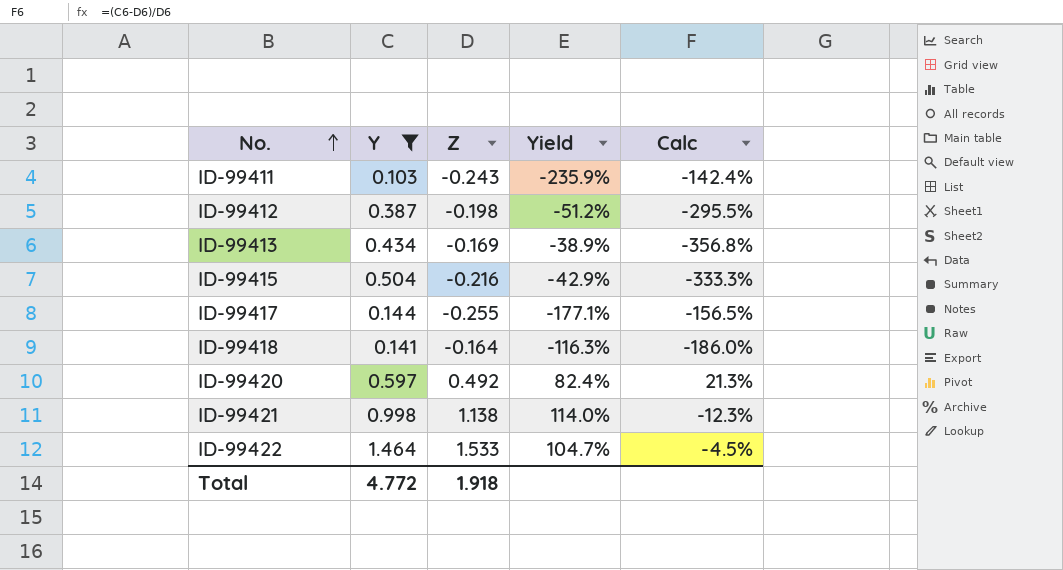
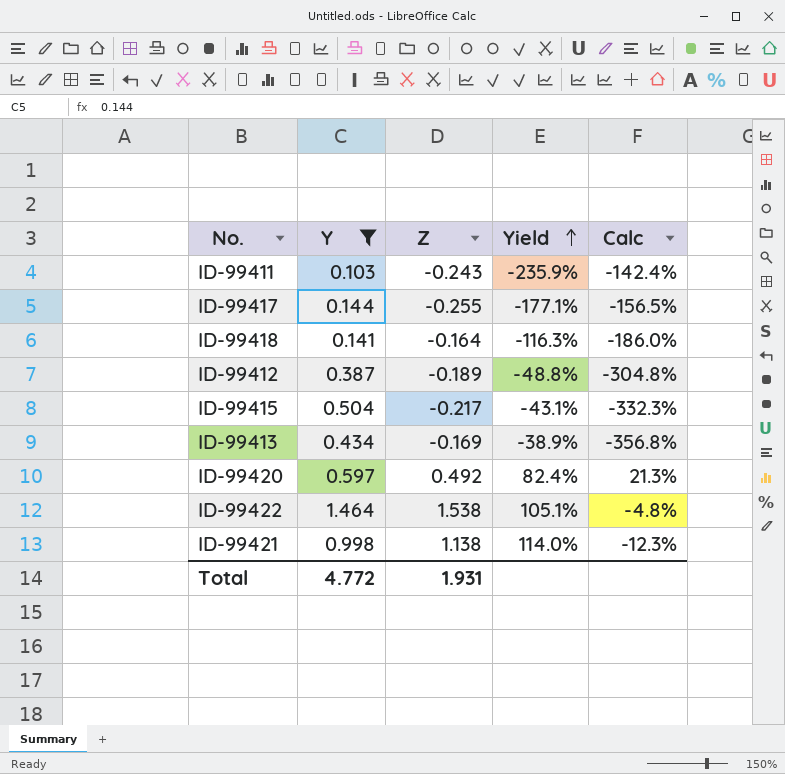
row order: No. ascending -> Yield ascending
ID-99412 | Z: -0.198 -> -0.189
ID-99412 | Yield: -51.2% -> -48.8%
ID-99412 | Calc: -295.5% -> -304.8%
ID-99415 | Z: -0.216 -> -0.217
ID-99415 | Yield: -42.9% -> -43.1%
ID-99415 | Calc: -333.3% -> -332.3%
ID-99422 | Z: 1.533 -> 1.538
ID-99422 | Yield: 104.7% -> 105.1%
ID-99422 | Calc: -4.5% -> -4.8%
Total | Z: 1.918 -> 1.931

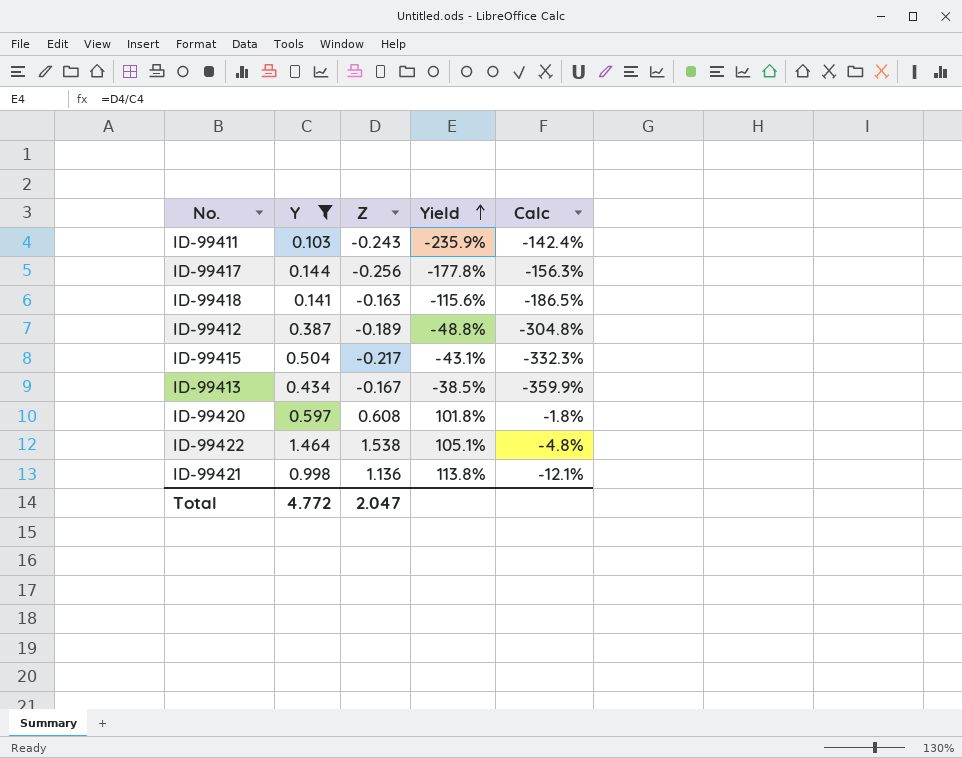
ID-99417 | Z: -0.255 -> -0.256
ID-99417 | Yield: -177.1% -> -177.8%
ID-99417 | Calc: -156.5% -> -156.3%
ID-99418 | Z: -0.164 -> -0.163
ID-99418 | Yield: -116.3% -> -115.6%
ID-99418 | Calc: -186.0% -> -186.5%
ID-99413 | Z: -0.169 -> -0.167
ID-99413 | Yield: -38.9% -> -38.5%
ID-99413 | Calc: -356.8% -> -359.9%
ID-99420 | Z: 0.492 -> 0.608
ID-99420 | Yield: 82.4% -> 101.8%
ID-99420 | Calc: 21.3% -> -1.8%
ID-99421 | Z: 1.138 -> 1.136
ID-99421 | Yield: 114.0% -> 113.8%
ID-99421 | Calc: -12.3% -> -12.1%
Total | Z: 1.931 -> 2.047

